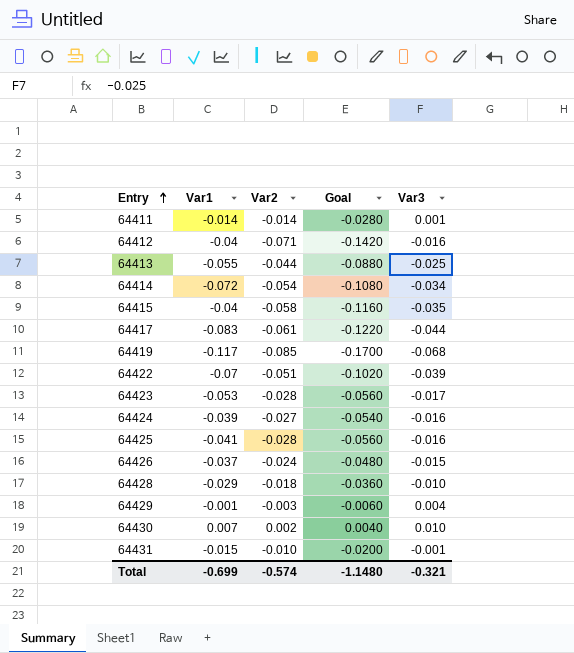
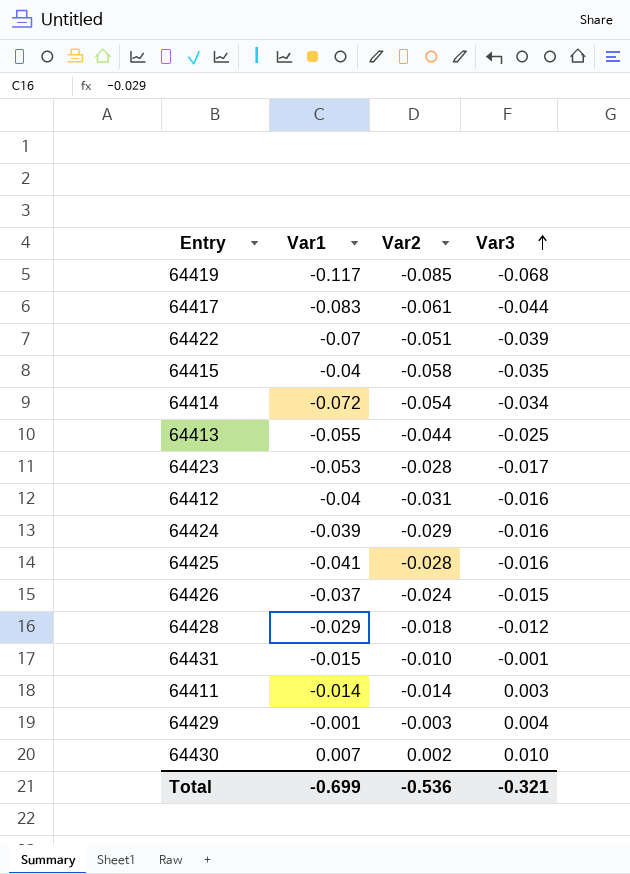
row order: Entry ascending -> Var3 ascending
column Goal | formula: [Var2] * 2 -> none
64412 | Var2: -0.071 -> -0.031
64424 | Var2: -0.027 -> -0.029
64428 | Var3: -0.010 -> -0.012
64411 | Var3: 0.001 -> 0.003
Total | Var2: -0.574 -> -0.536

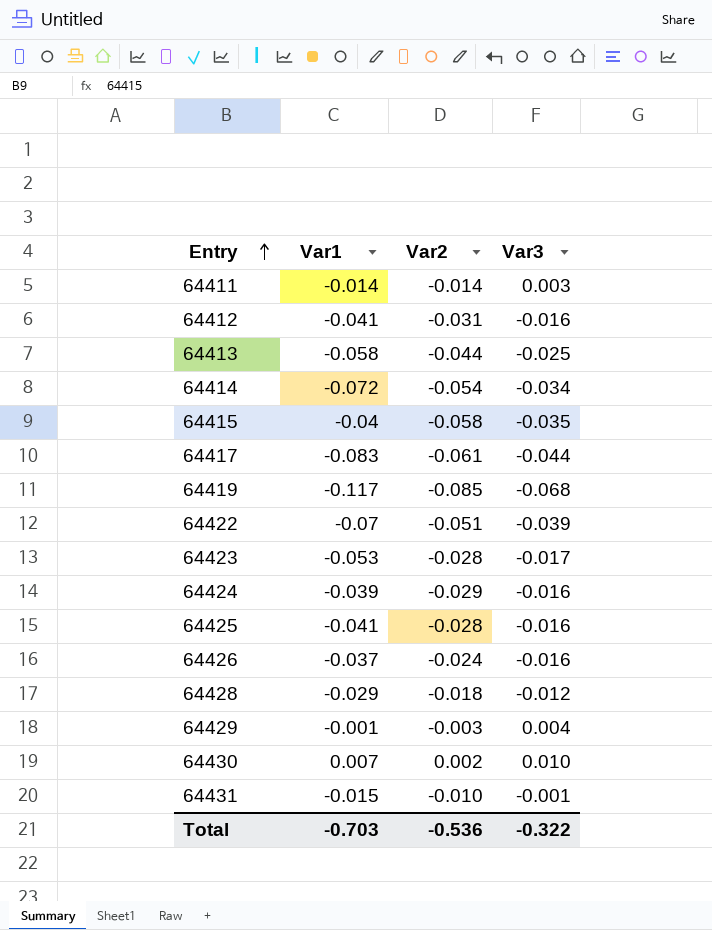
row order: Var3 ascending -> Entry ascending
64412 | Var1: -0.04 -> -0.041
64413 | Var1: -0.055 -> -0.058
64426 | Var3: -0.015 -> -0.016
Total | Var1: -0.699 -> -0.703
Total | Var3: -0.321 -> -0.322

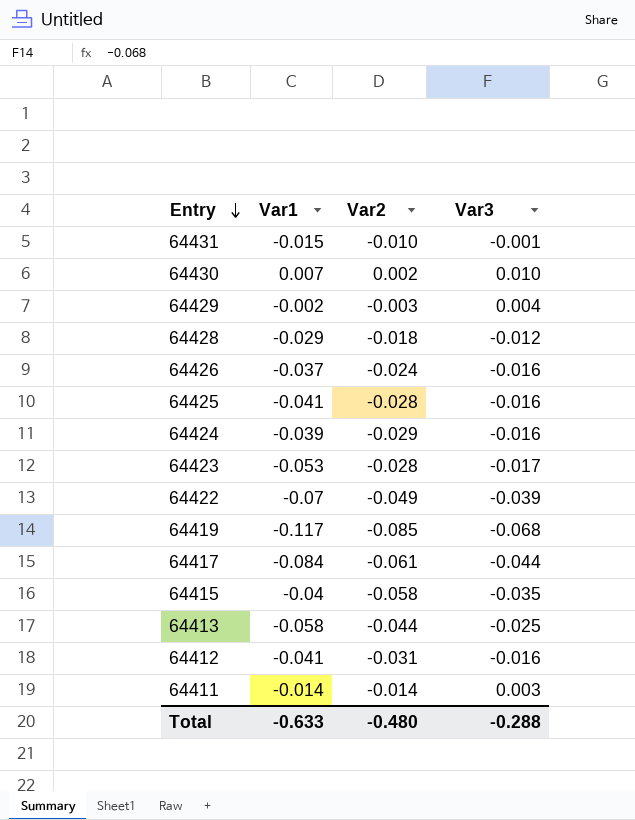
row order: Entry ascending -> Entry descending
row 64414: -0.072 | -0.054 | -0.034 -> none
64429 | Var1: -0.001 -> -0.002
64422 | Var2: -0.051 -> -0.049
64417 | Var1: -0.083 -> -0.084
Total | Var1: -0.703 -> -0.633
Total | Var2: -0.536 -> -0.480
Total | Var3: -0.322 -> -0.288

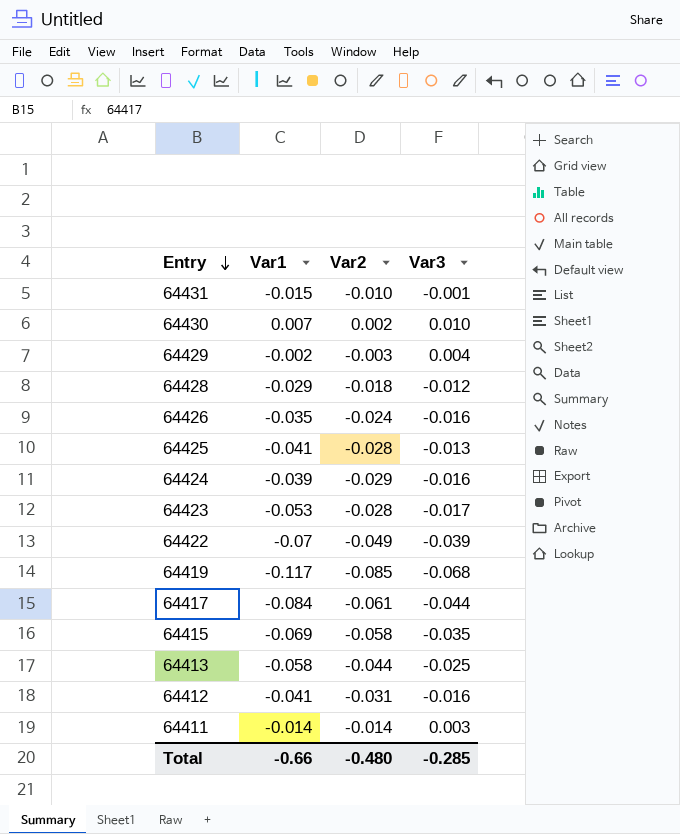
64426 | Var1: -0.037 -> -0.035
64425 | Var3: -0.016 -> -0.013
64415 | Var1: -0.04 -> -0.069
Total | Var1: -0.633 -> -0.66
Total | Var3: -0.288 -> -0.285

